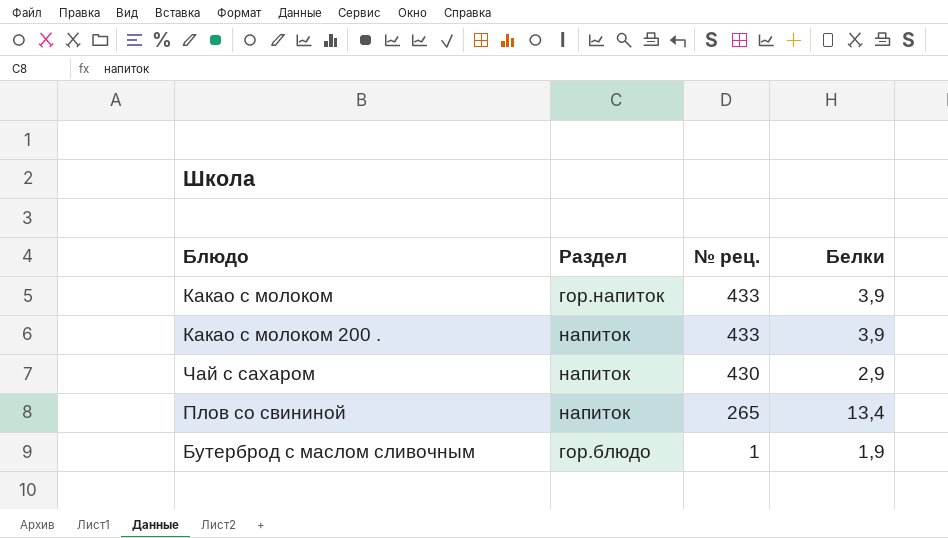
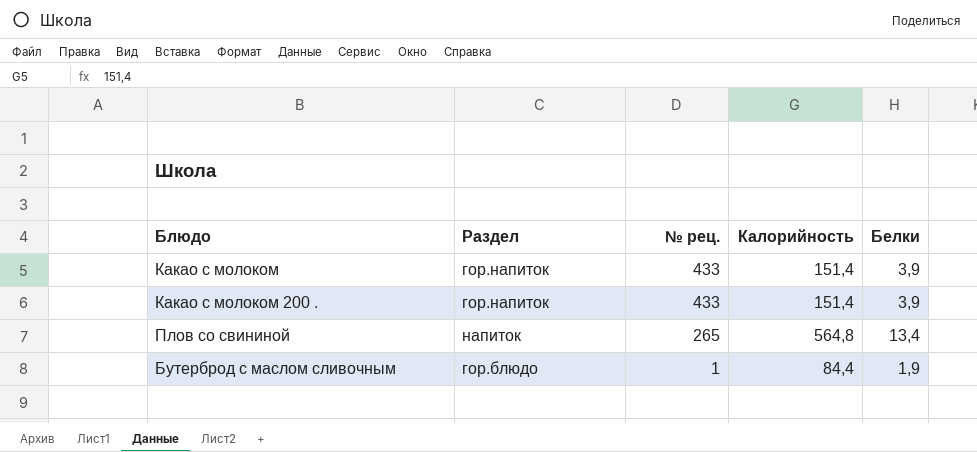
column Калорийность | position: none -> 4
row Чай с сахаром: напиток | 430 | 2,9 -> none
Какао с молоком 200 . | Раздел: напиток -> гор.напиток

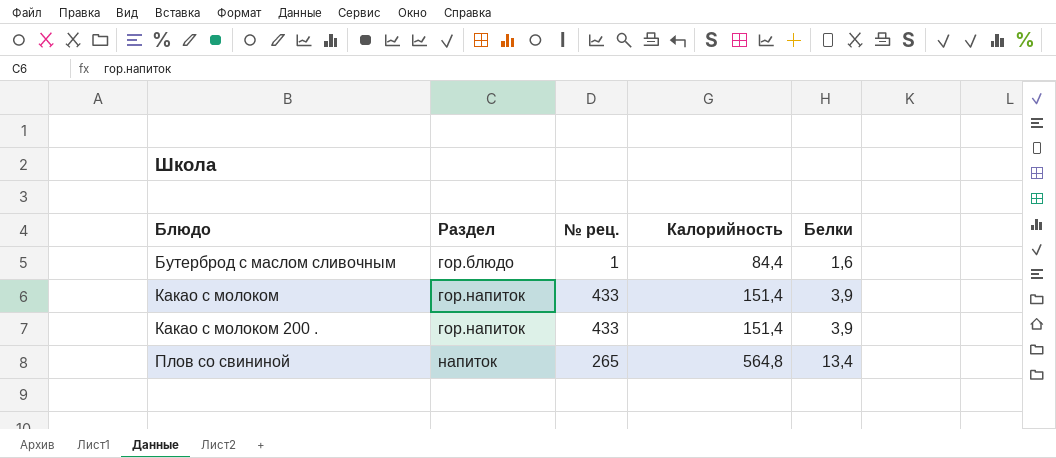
row order: № рец. descending -> Блюдо ascending
Бутерброд с маслом сливочным | Белки: 1,9 -> 1,6

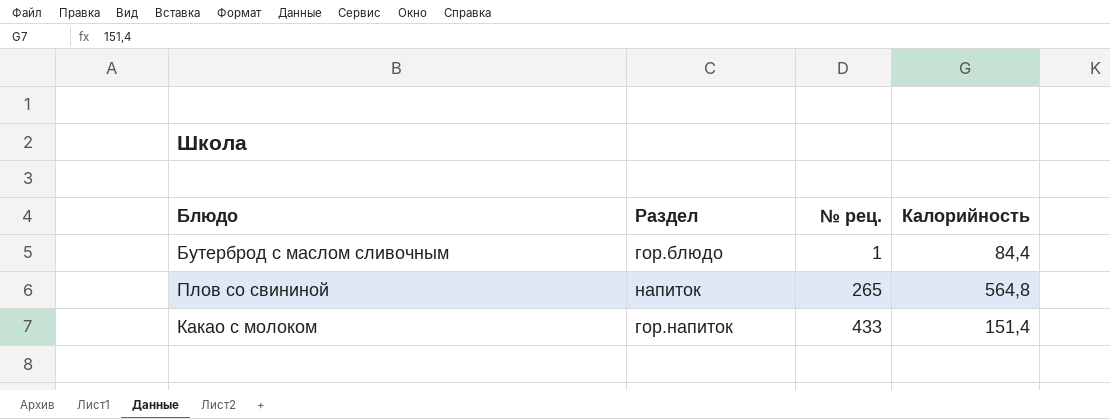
row order: Блюдо ascending -> № рец. ascending
column Белки | position: 5 -> none
row Какао с молоком 200 .: гор.напиток | 433 | 151,4 | 3,9 -> none

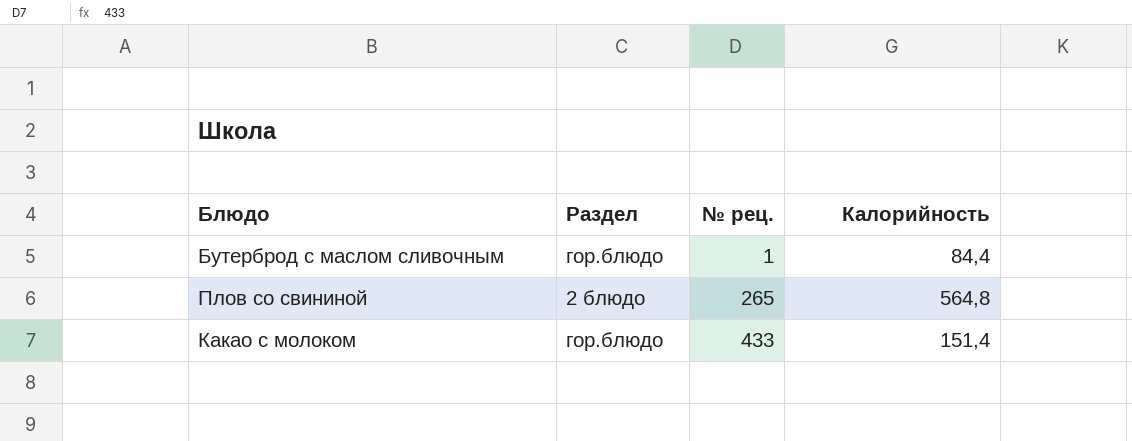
Плов со свининой | Раздел: напиток -> 2 блюдо
Какао с молоком | Раздел: гор.напиток -> гор.блюдо

